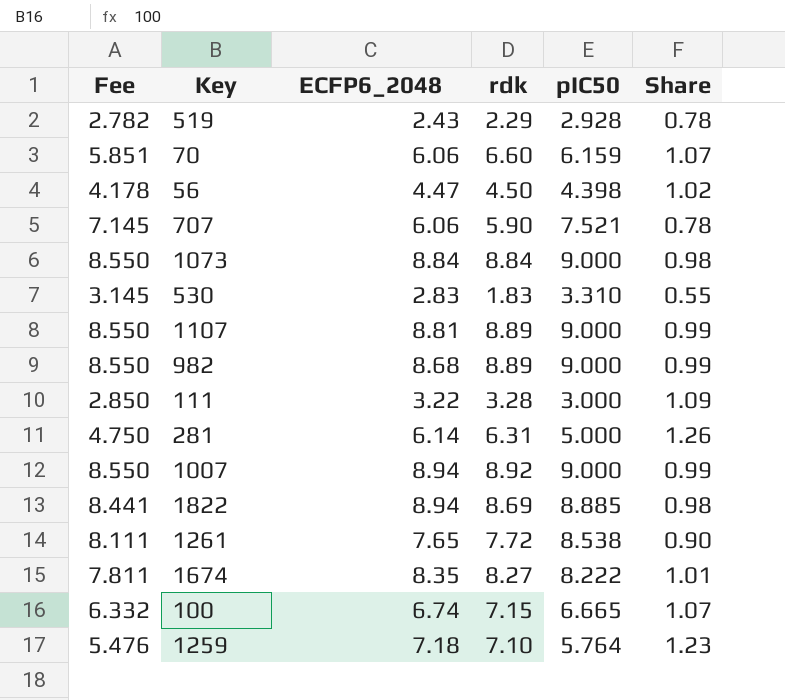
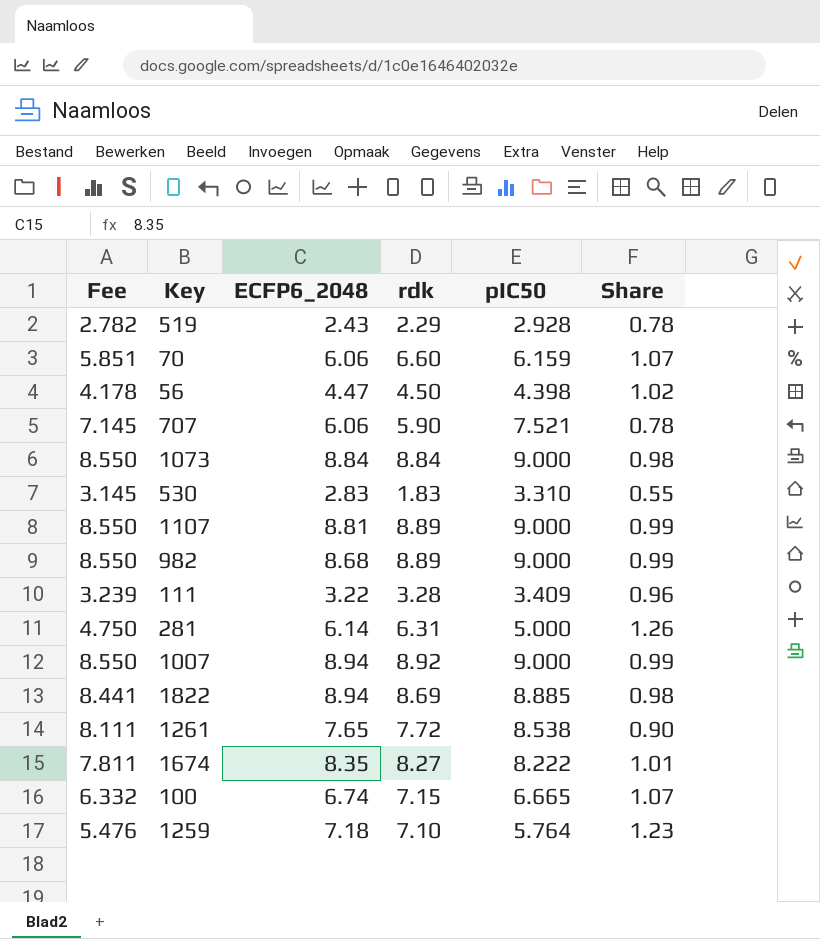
111 | Fee: 2.850 -> 3.239
111 | pIC50: 3.000 -> 3.409
111 | Share: 1.09 -> 0.96

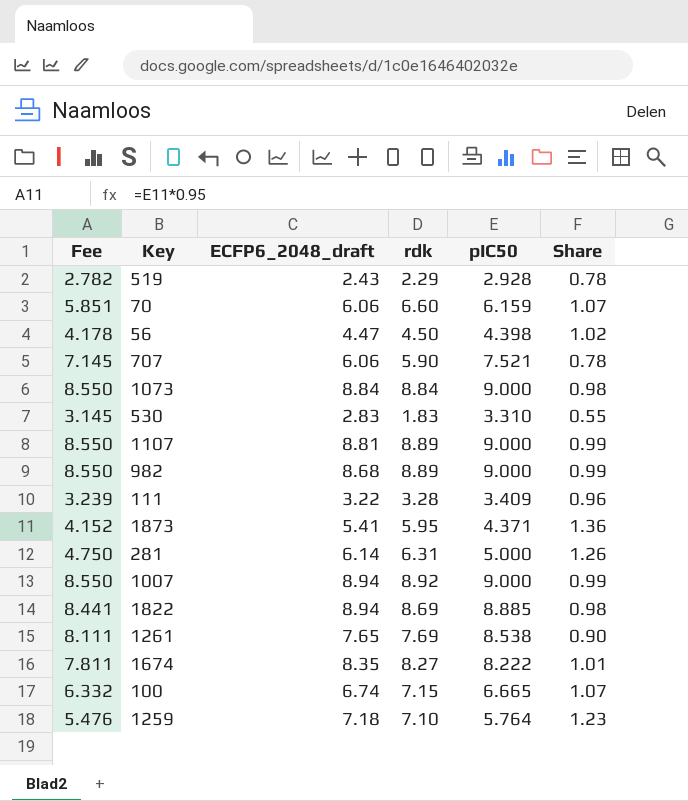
column name: ECFP6_2048 -> ECFP6_2048_draft
row 1873: none -> 4.152 | 5.41 | 5.95 | 4.371 | 1.36
1261 | rdk: 7.72 -> 7.69

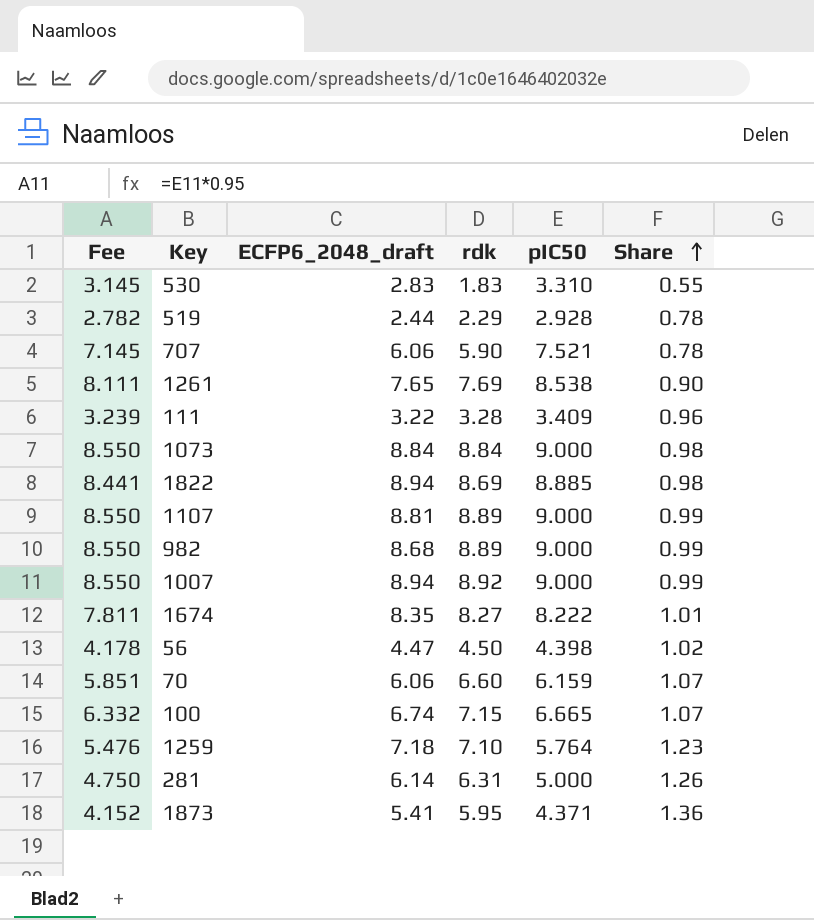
row order: none -> Share ascending
519 | ECFP6_2048_draft: 2.43 -> 2.44

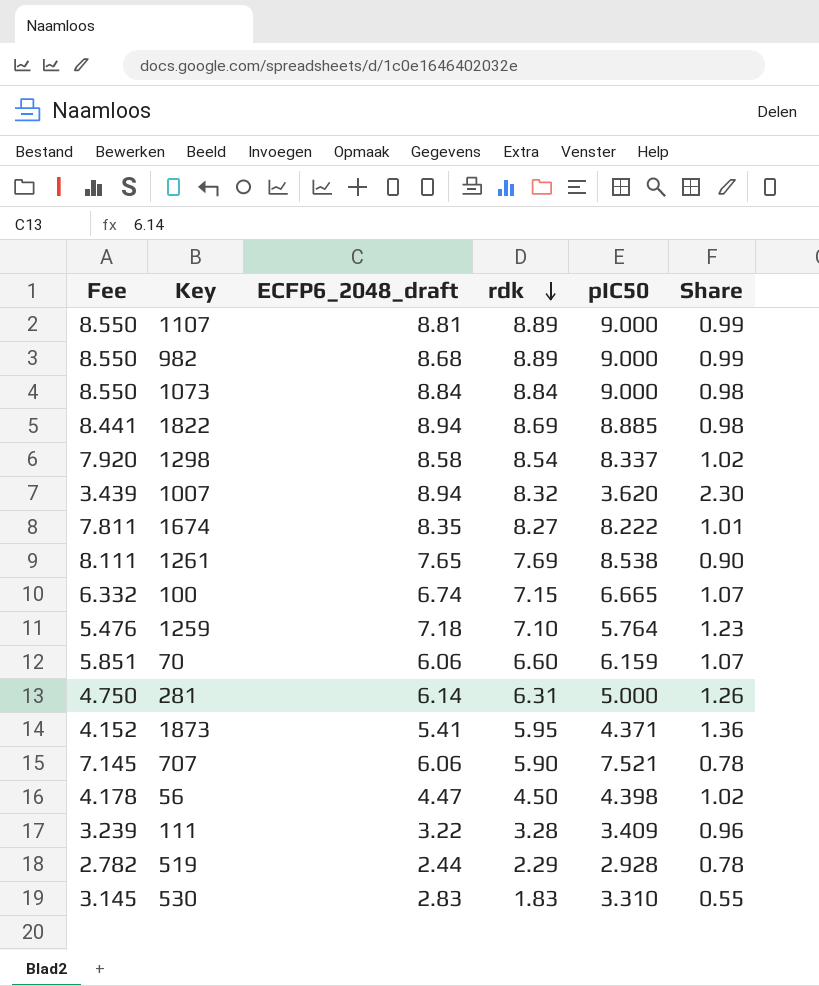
row order: Share ascending -> rdk descending
row 1298: none -> 7.920 | 8.58 | 8.54 | 8.337 | 1.02
1007 | Fee: 8.550 -> 3.439
1007 | rdk: 8.92 -> 8.32
1007 | pIC50: 9.000 -> 3.620
1007 | Share: 0.99 -> 2.30

